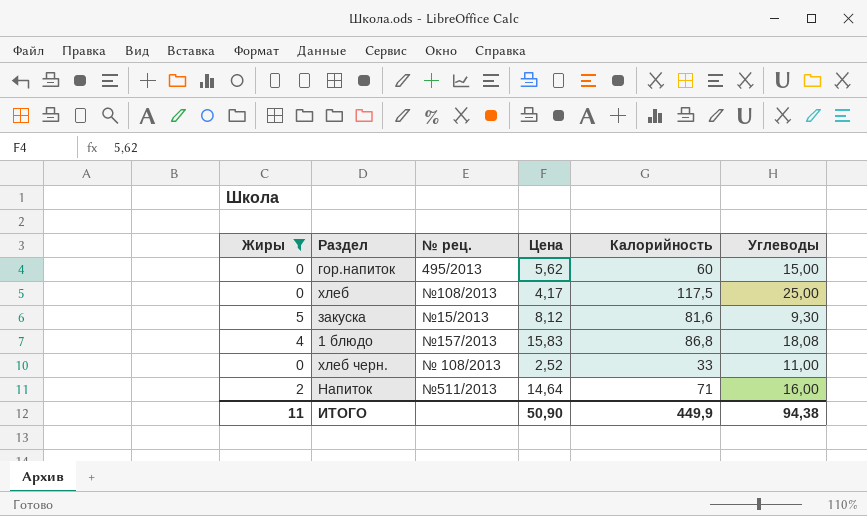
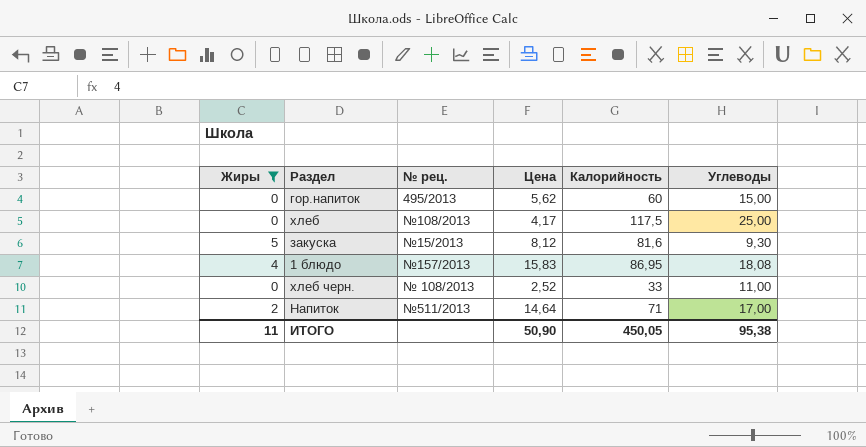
1 блюдо | Калорийность: 86,8 -> 86,95
Напиток | Углеводы: 16,00 -> 17,00
ИТОГО | Калорийность: 449,9 -> 450,05
ИТОГО | Углеводы: 94,38 -> 95,38

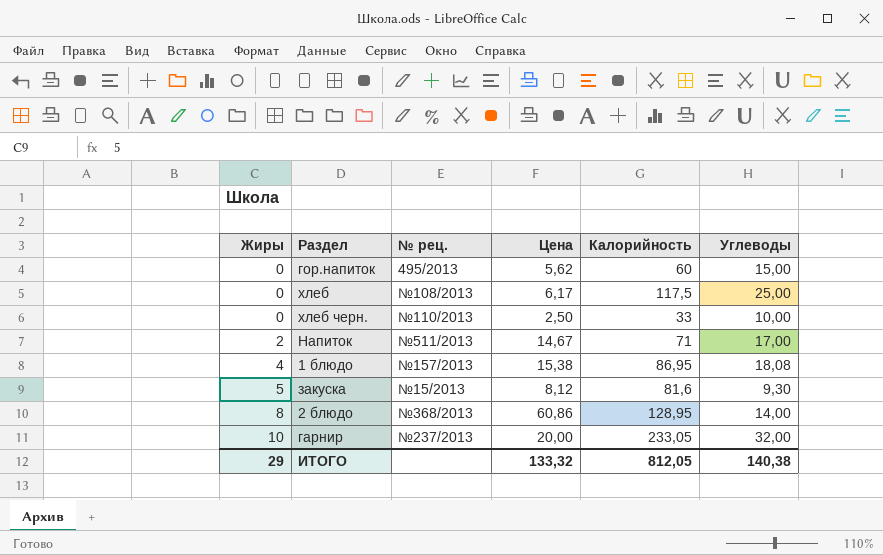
filter: Жиры <= 5 -> none
row order: none -> Жиры ascending
хлеб | Цена: 4,17 -> 6,17
хлеб черн. | № рец.: № 108/2013 -> №110/2013
хлеб черн. | Цена: 2,52 -> 2,50
хлеб черн. | Углеводы: 11,00 -> 10,00
Напиток | Цена: 14,64 -> 14,67
1 блюдо | Цена: 15,83 -> 15,38
ИТОГО | Жиры: 11 -> 29
ИТОГО | Цена: 50,90 -> 133,32
ИТОГО | Калорийность: 450,05 -> 812,05
ИТОГО | Углеводы: 95,38 -> 140,38

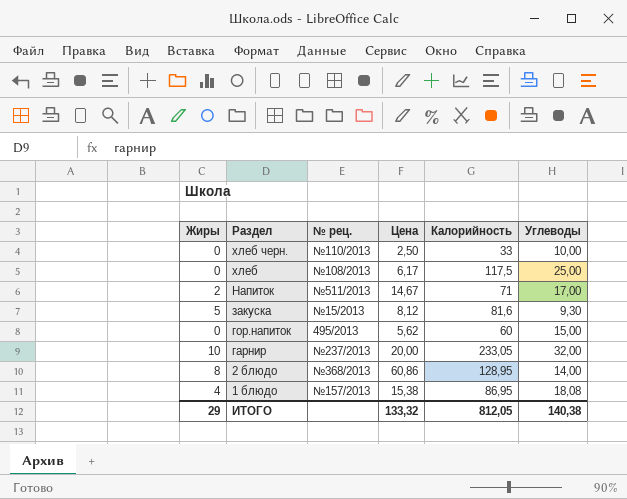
row order: Жиры ascending -> Раздел descending

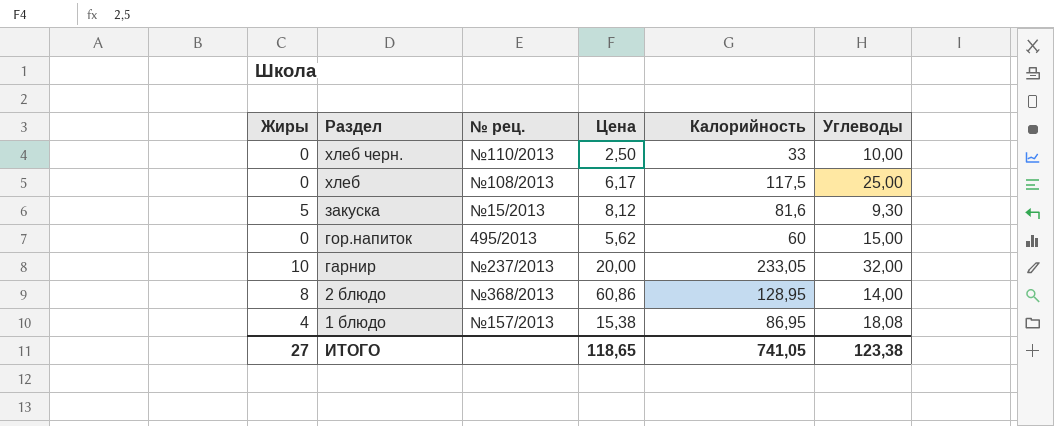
row Напиток: 2 | №511/2013 | 14,67 | 71 | 17,00 -> none
ИТОГО | Жиры: 29 -> 27
ИТОГО | Цена: 133,32 -> 118,65
ИТОГО | Калорийность: 812,05 -> 741,05
ИТОГО | Углеводы: 140,38 -> 123,38

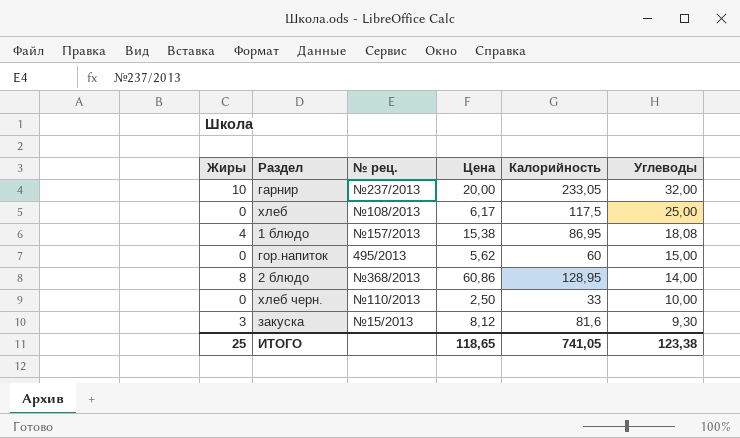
row order: Раздел descending -> Углеводы descending
закуска | Жиры: 5 -> 3
ИТОГО | Жиры: 27 -> 25

